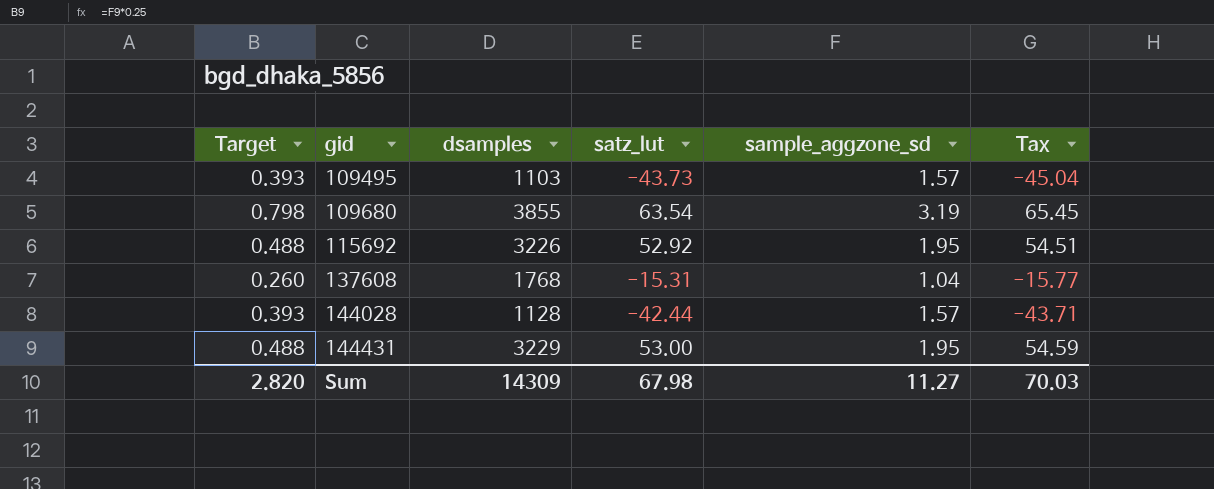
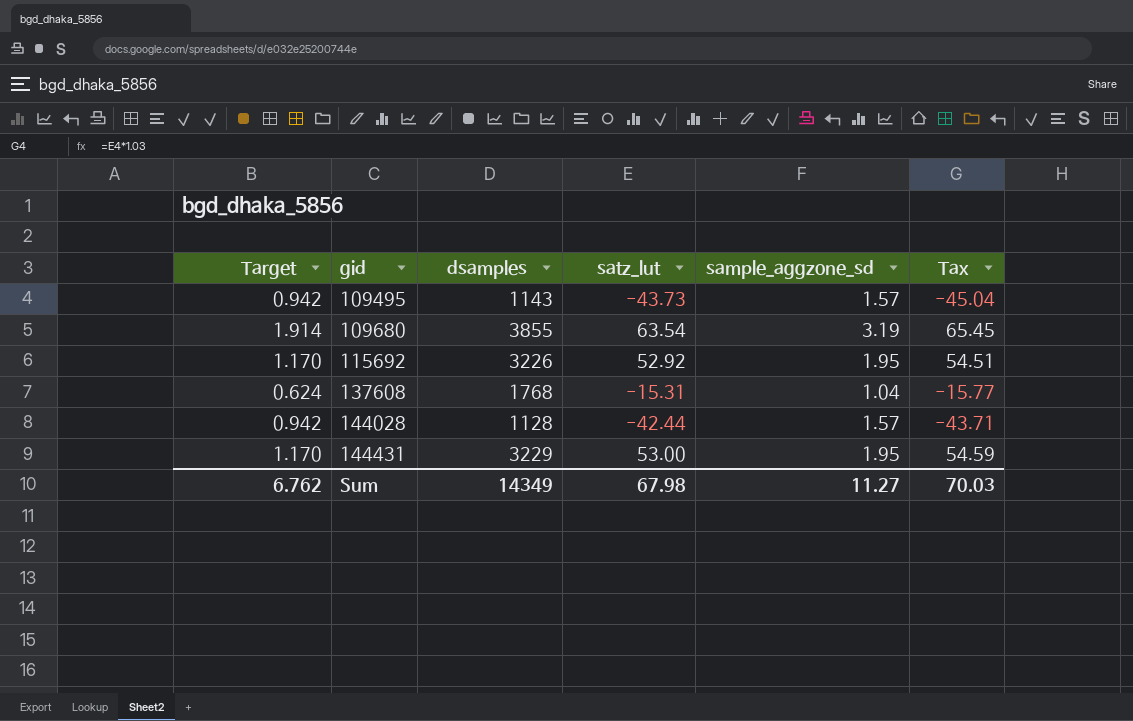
column Target | formula: [sample_aggzone_sd] * 0.25 -> [sample_aggzone_sd] * 0.6
109495 | dsamples: 1103 -> 1143
Sum | Target: 2.820 -> 6.762
Sum | dsamples: 14309 -> 14349

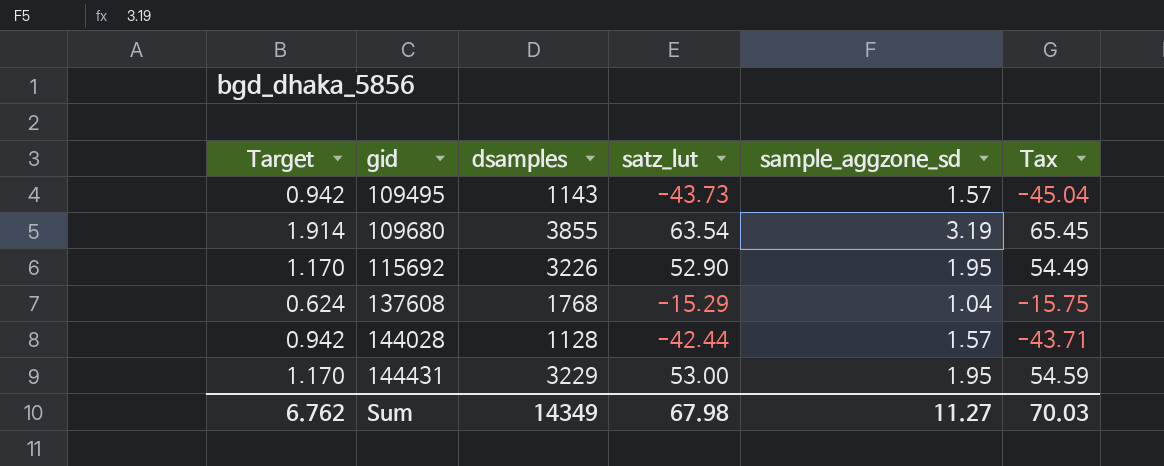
115692 | satz_lut: 52.92 -> 52.90
115692 | Tax: 54.51 -> 54.49
137608 | satz_lut: -15.31 -> -15.29
137608 | Tax: -15.77 -> -15.75

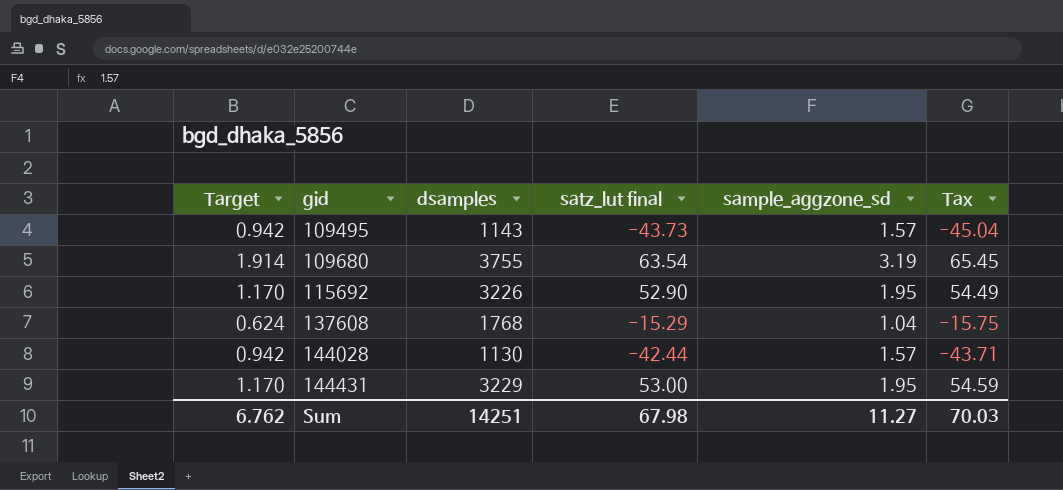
column name: satz_lut -> satz_lut final
109680 | dsamples: 3855 -> 3755
144028 | dsamples: 1128 -> 1130
Sum | dsamples: 14349 -> 14251

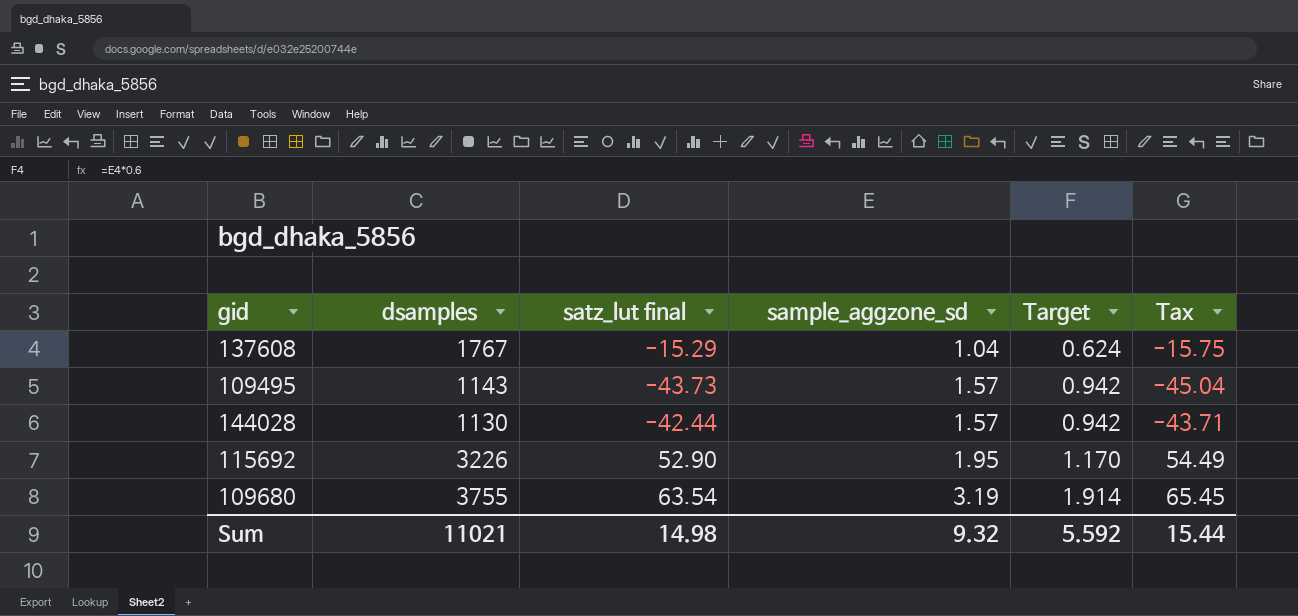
row order: gid ascending -> sample_aggzone_sd ascending
column Target | position: 1 -> 5
row 144431: 1.170 | 3229 | 53.00 | 1.95 | 54.59 -> none
137608 | dsamples: 1768 -> 1767
Sum | dsamples: 14251 -> 11021
Sum | satz_lut final: 67.98 -> 14.98
Sum | sample_aggzone_sd: 11.27 -> 9.32
Sum | Target: 6.762 -> 5.592
Sum | Tax: 70.03 -> 15.44

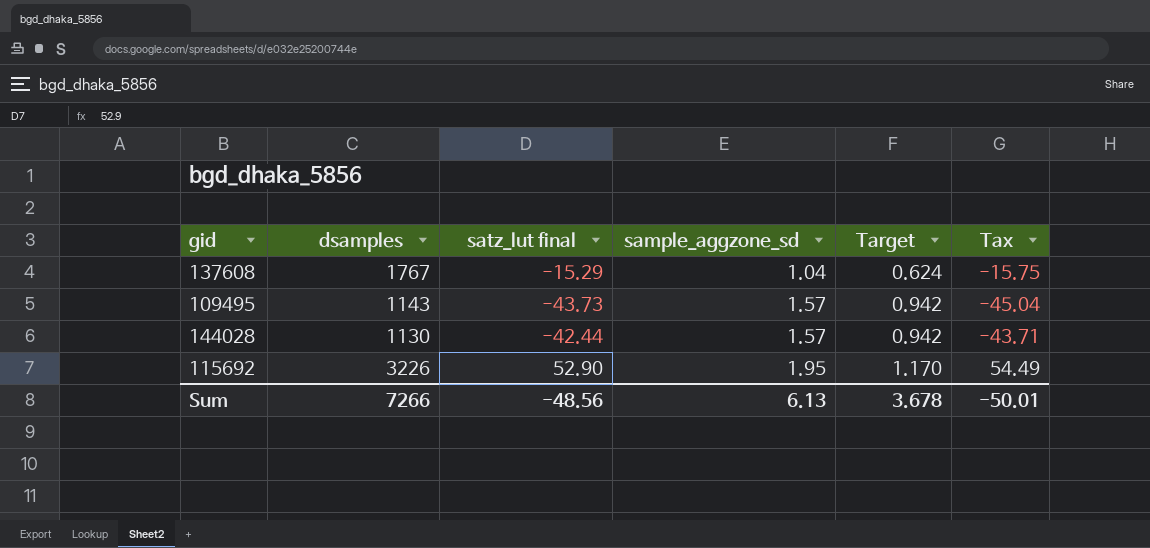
row 109680: 3755 | 63.54 | 3.19 | 1.914 | 65.45 -> none
Sum | dsamples: 11021 -> 7266
Sum | satz_lut final: 14.98 -> -48.56
Sum | sample_aggzone_sd: 9.32 -> 6.13
Sum | Target: 5.592 -> 3.678
Sum | Tax: 15.44 -> -50.01

